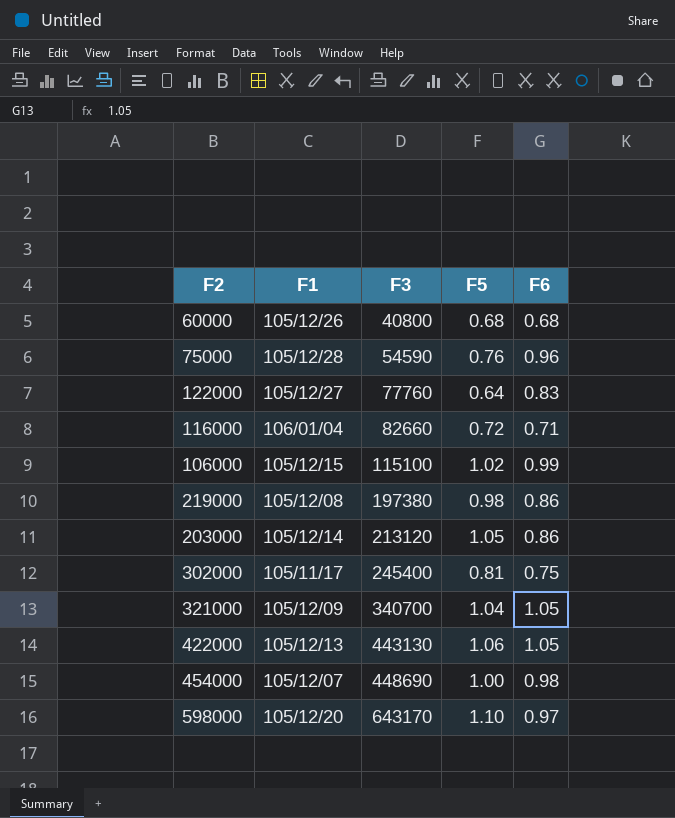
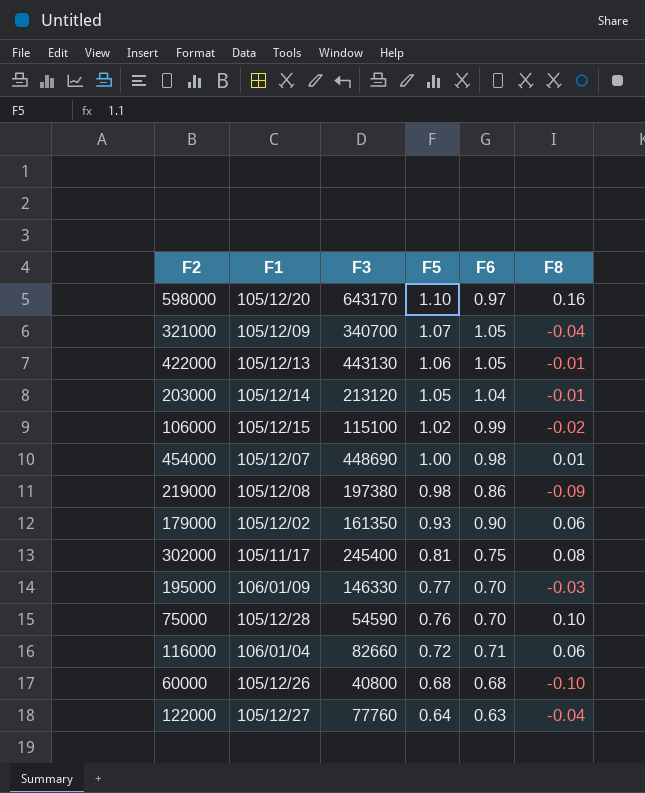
row order: F3 ascending -> F5 descending
column F8 | position: none -> 6
321000 | F5: 1.04 -> 1.07
203000 | F6: 0.86 -> 1.04
row 179000: none -> 105/12/02 | 161350 | 0.93 | 0.90 | 0.06
row 195000: none -> 106/01/09 | 146330 | 0.77 | 0.70 | -0.03
75000 | F6: 0.96 -> 0.70
122000 | F6: 0.83 -> 0.63

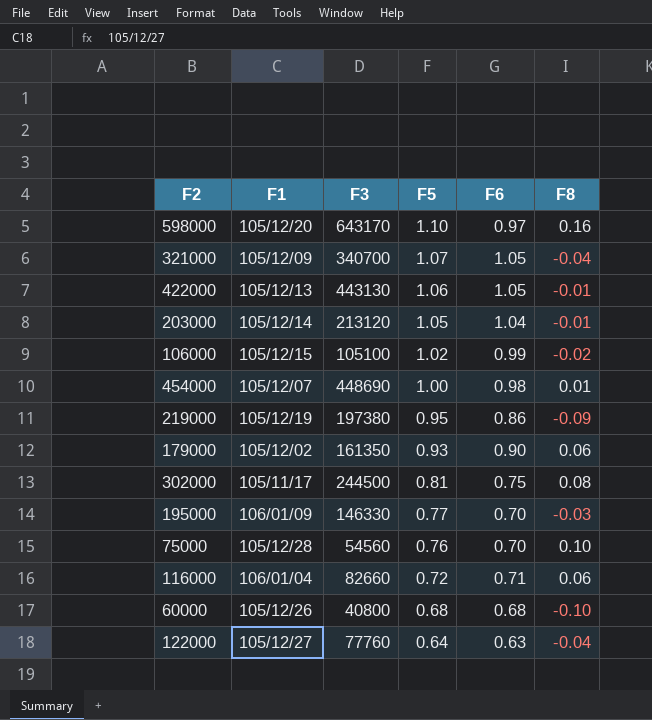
106000 | F3: 115100 -> 105100
219000 | F1: 105/12/08 -> 105/12/19
219000 | F5: 0.98 -> 0.95
302000 | F3: 245400 -> 244500
75000 | F3: 54590 -> 54560

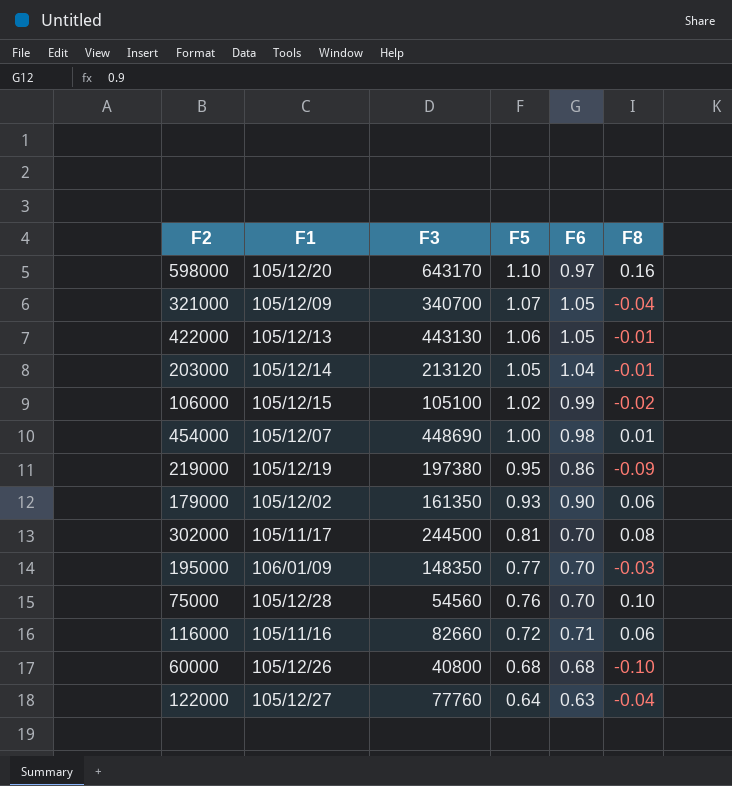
302000 | F6: 0.75 -> 0.70
195000 | F3: 146330 -> 148350
116000 | F1: 106/01/04 -> 105/11/16

